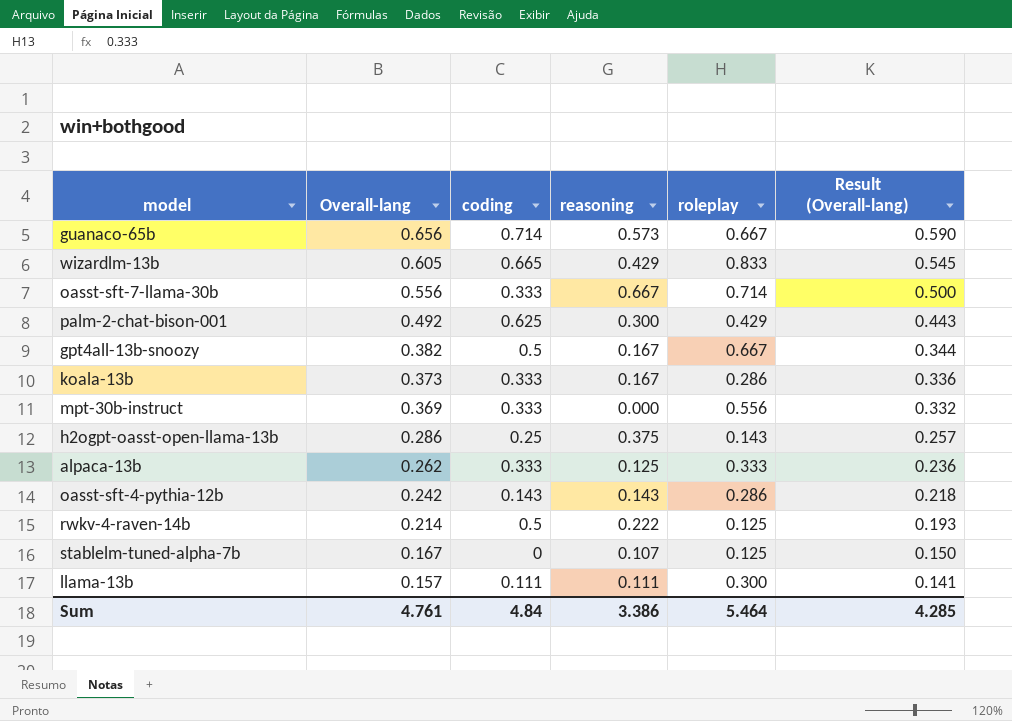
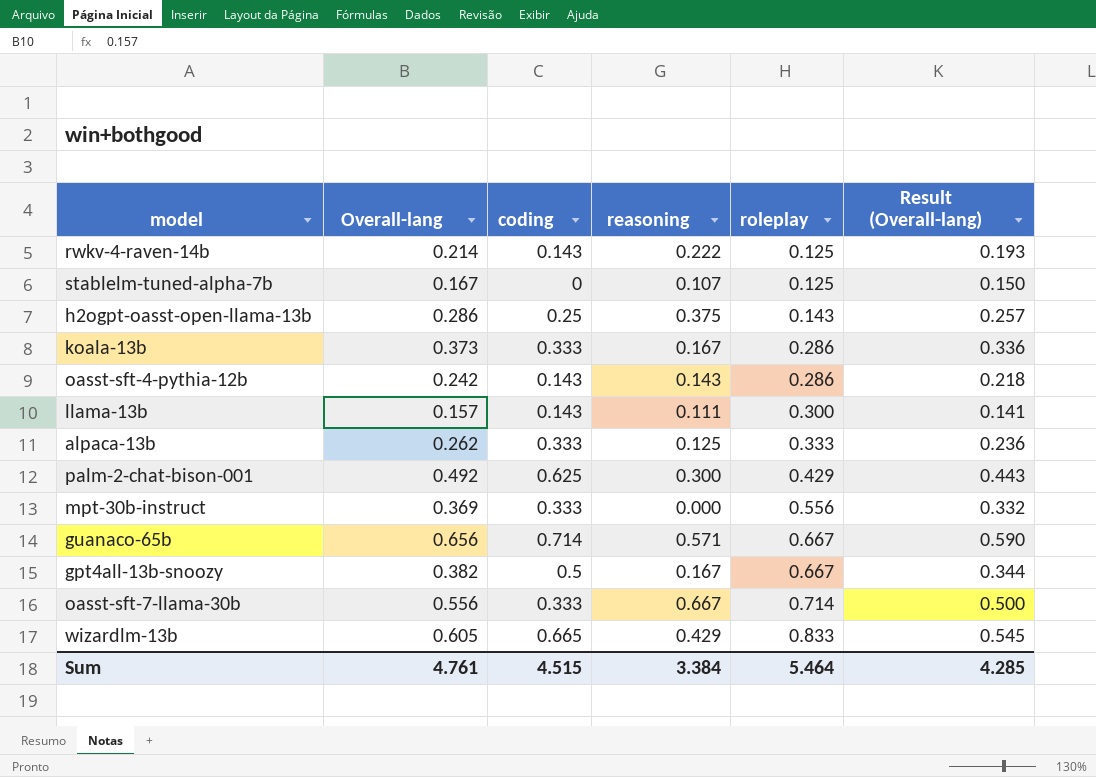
row order: Overall-lang descending -> roleplay ascending
rwkv-4-raven-14b | coding: 0.5 -> 0.143
llama-13b | coding: 0.111 -> 0.143
guanaco-65b | reasoning: 0.573 -> 0.571
Sum | coding: 4.84 -> 4.515
Sum | reasoning: 3.386 -> 3.384

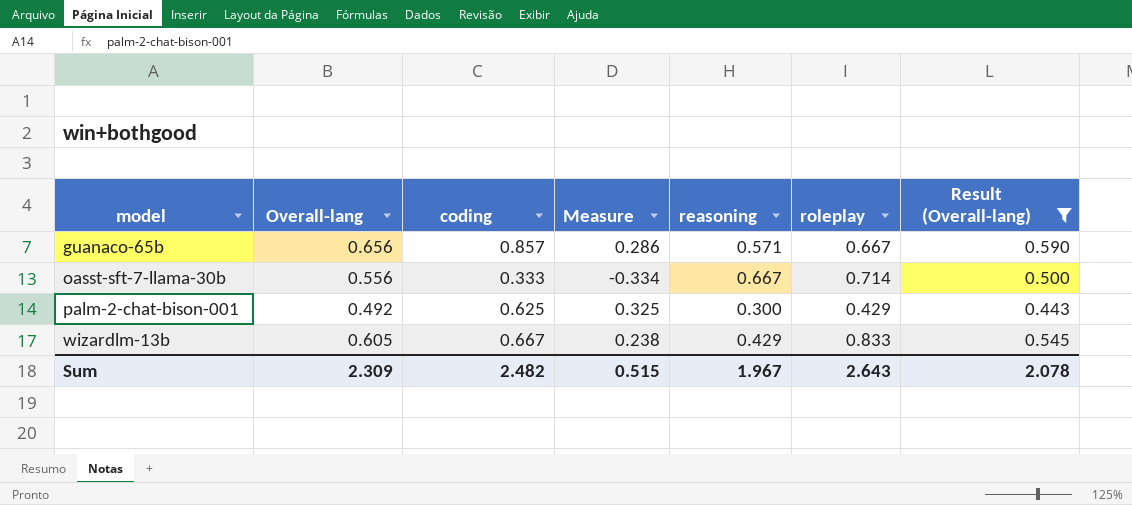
filter: none -> Result (Overall-lang) >= 0.443
row order: roleplay ascending -> model ascending
column Measure | formula: none -> [coding] - [reasoning]
guanaco-65b | coding: 0.714 -> 0.857
wizardlm-13b | coding: 0.665 -> 0.667
Sum | Overall-lang: 4.761 -> 2.309
Sum | coding: 4.515 -> 2.482
Sum | reasoning: 3.384 -> 1.967
Sum | roleplay: 5.464 -> 2.643
Sum | Result (Overall-lang): 4.285 -> 2.078

